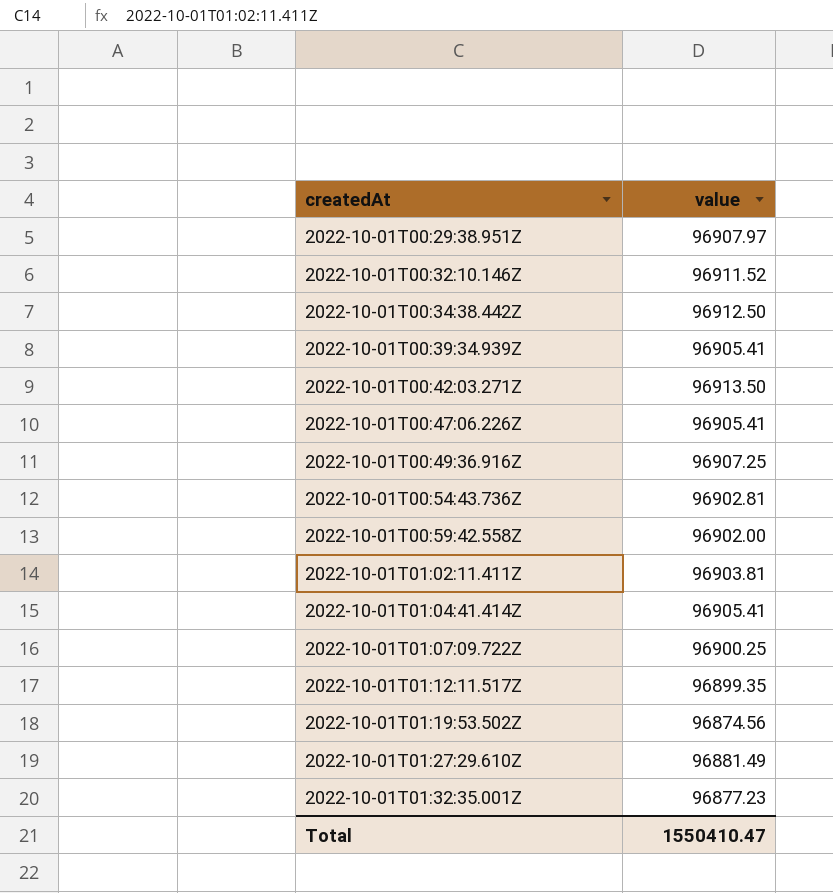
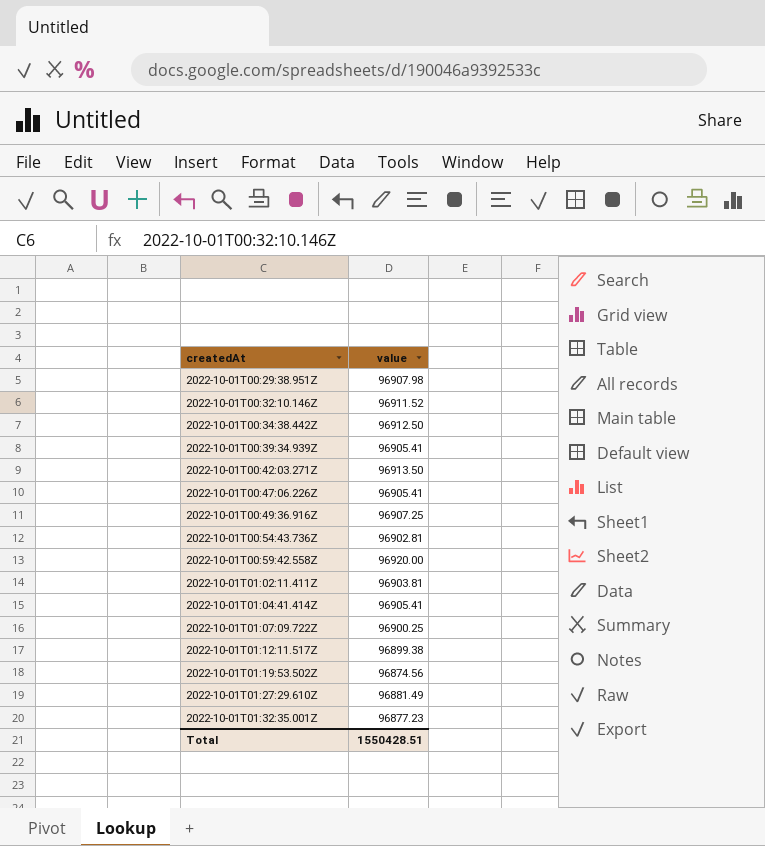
2022-10-01T00:29:38.951Z | value: 96907.97 -> 96907.98
2022-10-01T00:59:42.558Z | value: 96902.00 -> 96920.00
2022-10-01T01:12:11.517Z | value: 96899.35 -> 96899.38
Total | value: 1550410.47 -> 1550428.51

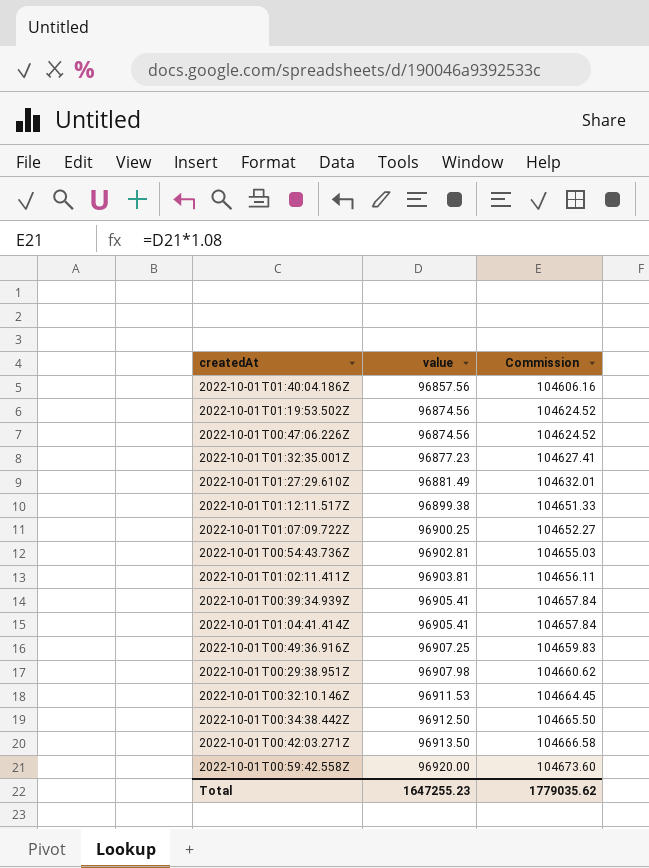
row order: createdAt ascending -> value ascending
column Commission | formula: none -> [value] * 1.08
row 2022-10-01T01:40:04.186Z: none -> 96857.56 | 104606.16
2022-10-01T00:47:06.226Z | value: 96905.41 -> 96874.56
2022-10-01T00:32:10.146Z | value: 96911.52 -> 96911.53
Total | value: 1550428.51 -> 1647255.23

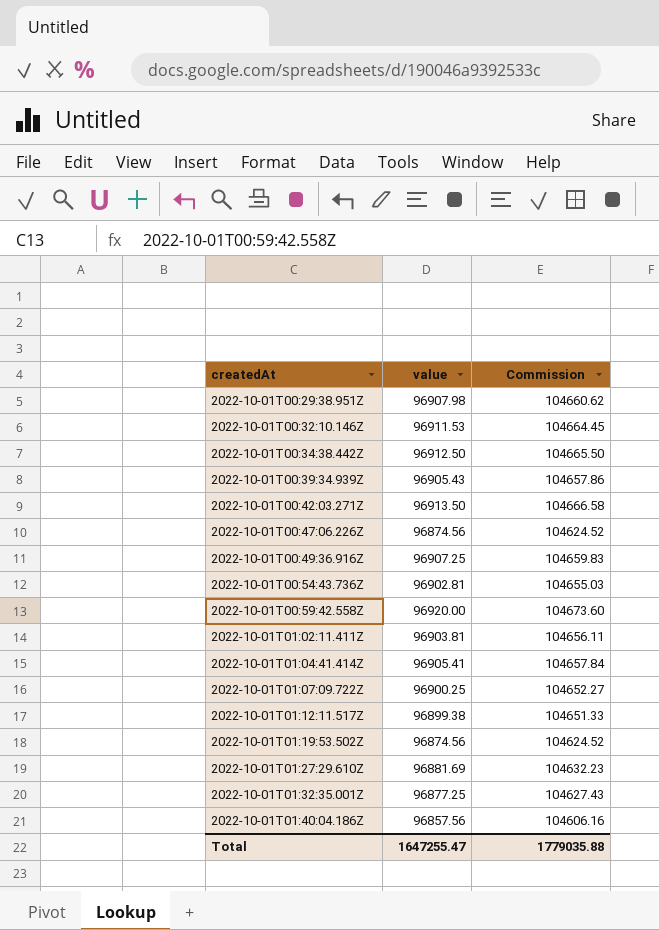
row order: value ascending -> createdAt ascending
2022-10-01T00:39:34.939Z | value: 96905.41 -> 96905.43
2022-10-01T00:39:34.939Z | Commission: 104657.84 -> 104657.86
2022-10-01T01:27:29.610Z | value: 96881.49 -> 96881.69
2022-10-01T01:27:29.610Z | Commission: 104632.01 -> 104632.23
2022-10-01T01:32:35.001Z | value: 96877.23 -> 96877.25
2022-10-01T01:32:35.001Z | Commission: 104627.41 -> 104627.43
Total | value: 1647255.23 -> 1647255.47
Total | Commission: 1779035.62 -> 1779035.88

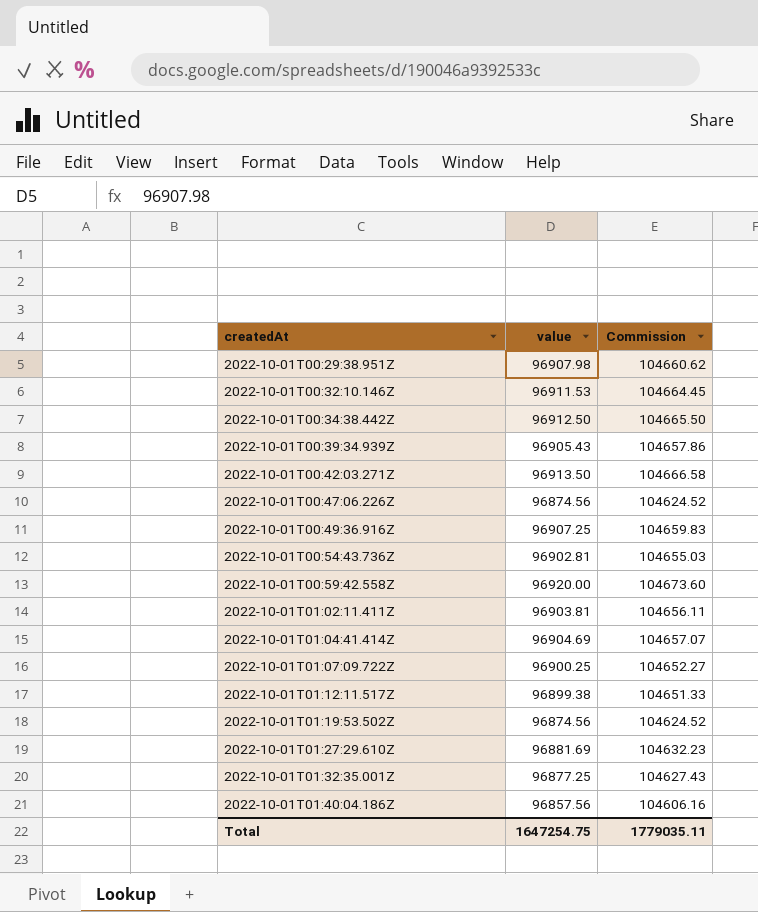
2022-10-01T01:04:41.414Z | value: 96905.41 -> 96904.69
2022-10-01T01:04:41.414Z | Commission: 104657.84 -> 104657.07
Total | value: 1647255.47 -> 1647254.75
Total | Commission: 1779035.88 -> 1779035.11

